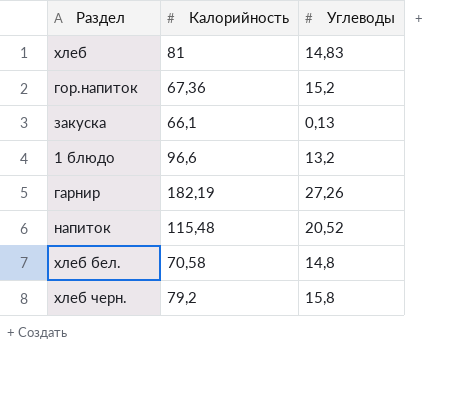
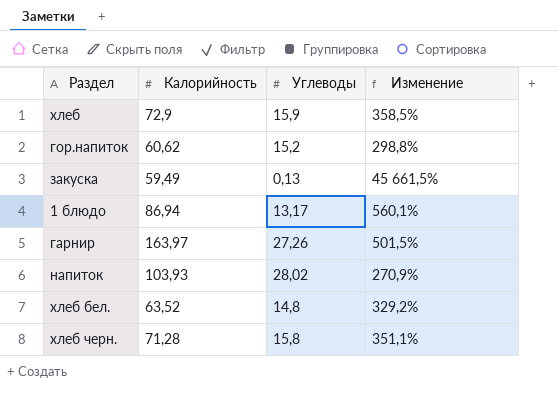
column Изменение | formula: none -> ([Калорийность] - [Углеводы]) / [Углеводы]
хлеб | Калорийность: 81 -> 72,9
хлеб | Углеводы: 14,83 -> 15,9
гор.напиток | Калорийность: 67,36 -> 60,62
закуска | Калорийность: 66,1 -> 59,49
1 блюдо | Калорийность: 96,6 -> 86,94
1 блюдо | Углеводы: 13,2 -> 13,17
гарнир | Калорийность: 182,19 -> 163,97
напиток | Калорийность: 115,48 -> 103,93
напиток | Углеводы: 20,52 -> 28,02
хлеб бел. | Калорийность: 70,58 -> 63,52
хлеб черн. | Калорийность: 79,2 -> 71,28

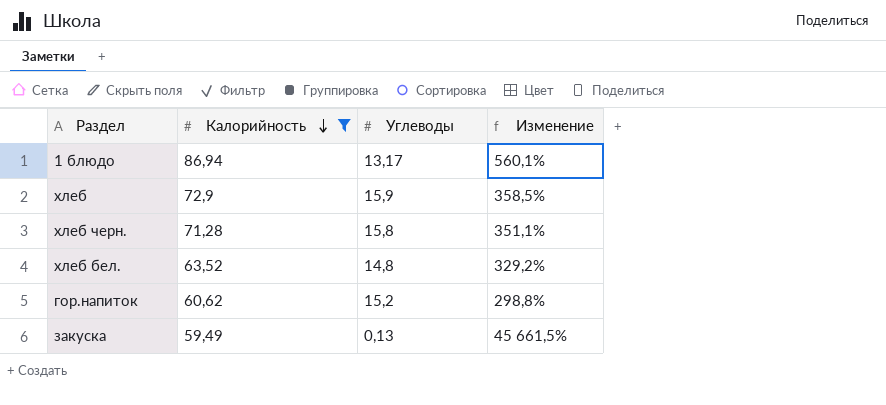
filter: none -> Калорийность <= 86,94
row order: none -> Калорийность descending

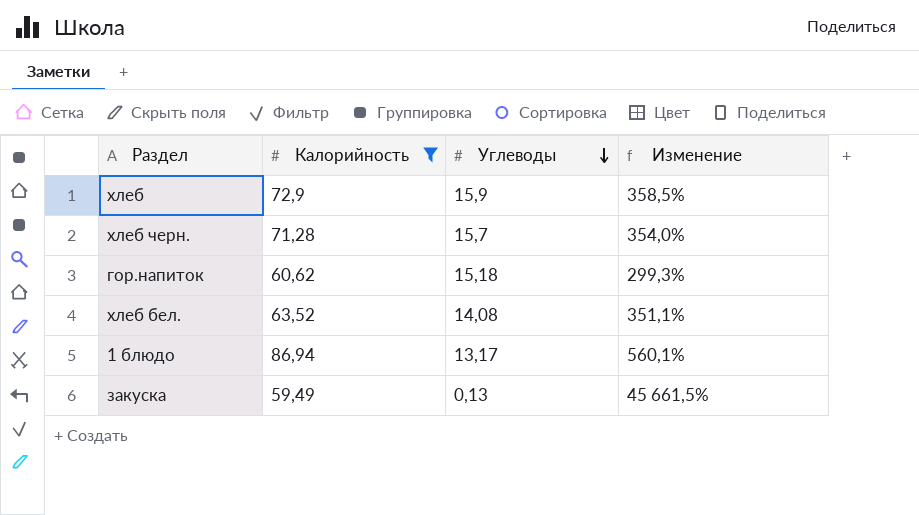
row order: Калорийность descending -> Углеводы descending
хлеб черн. | Углеводы: 15,8 -> 15,7
хлеб черн. | Изменение: 351,1% -> 354,0%
гор.напиток | Углеводы: 15,2 -> 15,18
гор.напиток | Изменение: 298,8% -> 299,3%
хлеб бел. | Углеводы: 14,8 -> 14,08
хлеб бел. | Изменение: 329,2% -> 351,1%

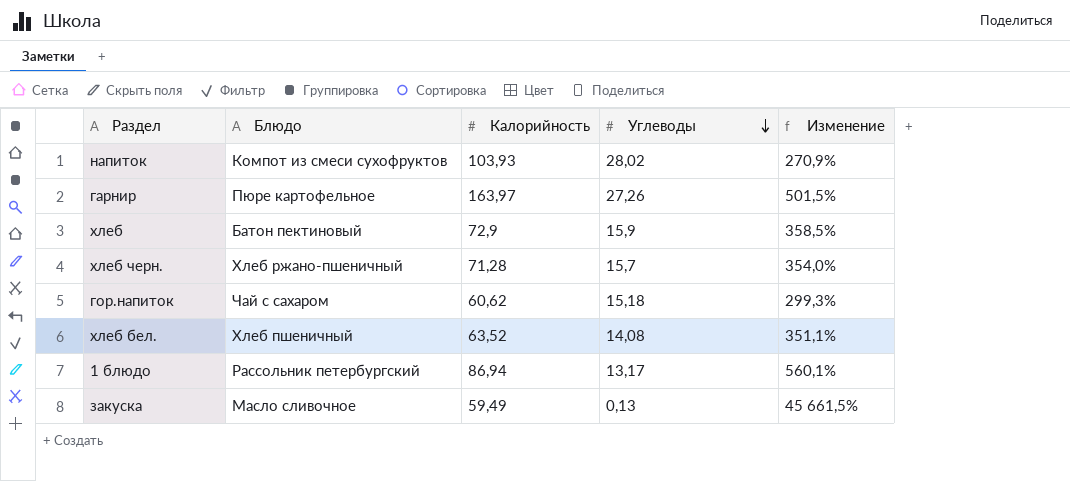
filter: Калорийность <= 86,94 -> none
column Блюдо | position: none -> 2

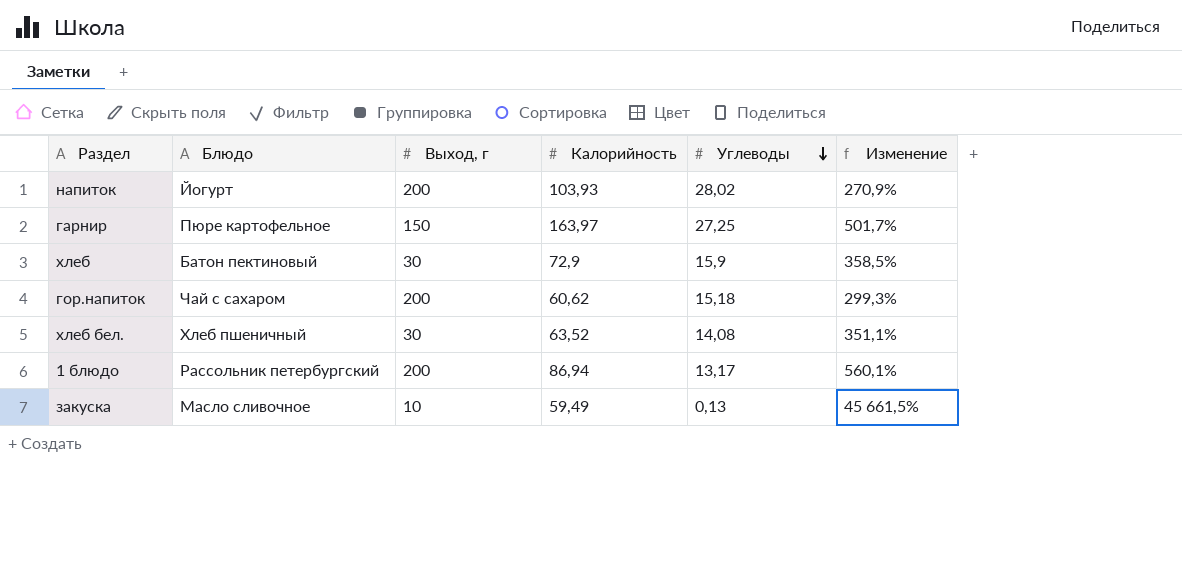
column Выход, г | position: none -> 3
row хлеб черн.: Хлеб ржано-пшеничный | 71,28 | 15,7 | 354,0% -> none
напиток | Блюдо: Компот из смеси сухофруктов -> Йогурт
гарнир | Углеводы: 27,26 -> 27,25
гарнир | Изменение: 501,5% -> 501,7%

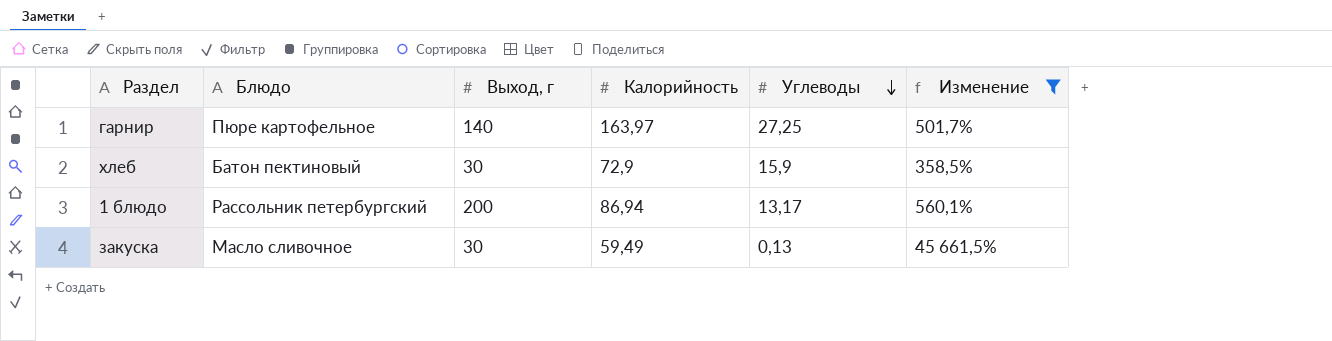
filter: none -> Изменение >= 358,5%
гарнир | Выход, г: 150 -> 140
закуска | Выход, г: 10 -> 30

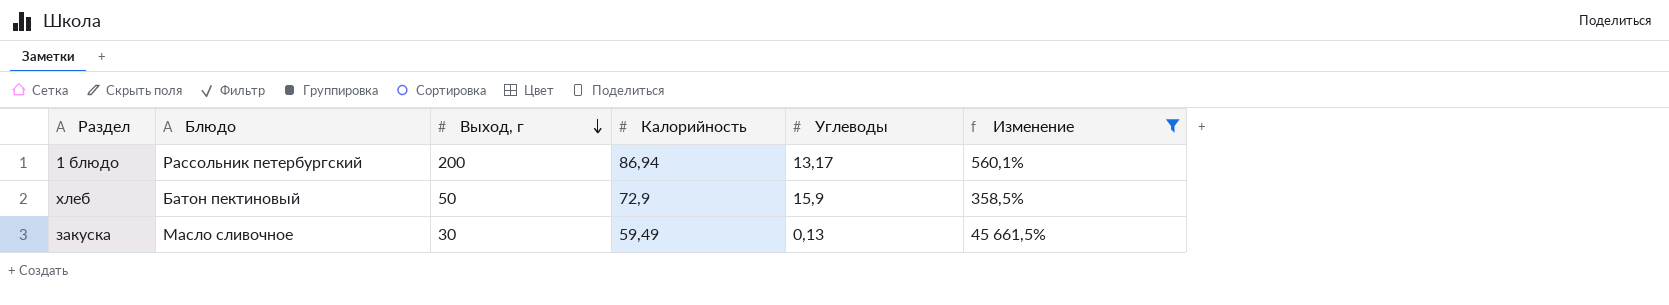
row order: Углеводы descending -> Выход, г descending
row гарнир: Пюре картофельное | 140 | 163,97 | 27,25 | 501,7% -> none
хлеб | Выход, г: 30 -> 50

